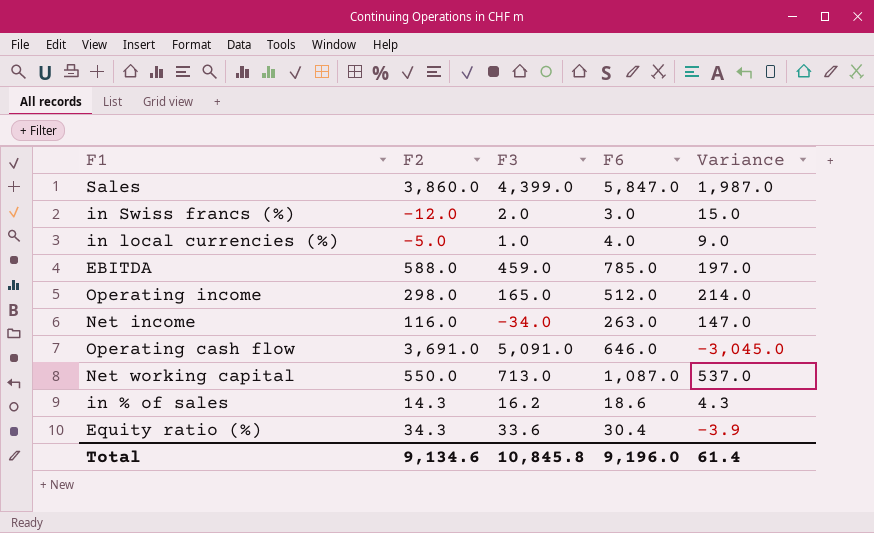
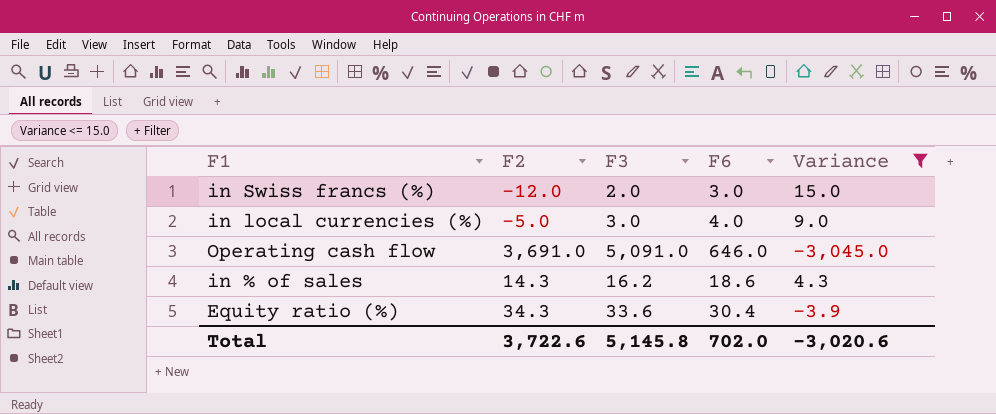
filter: none -> Variance <= 15.0
in local currencies (%) | F3: 1.0 -> 3.0
Total | F2: 9,134.6 -> 3,722.6
Total | F3: 10,845.8 -> 5,145.8
Total | F6: 9,196.0 -> 702.0
Total | Variance: 61.4 -> -3,020.6

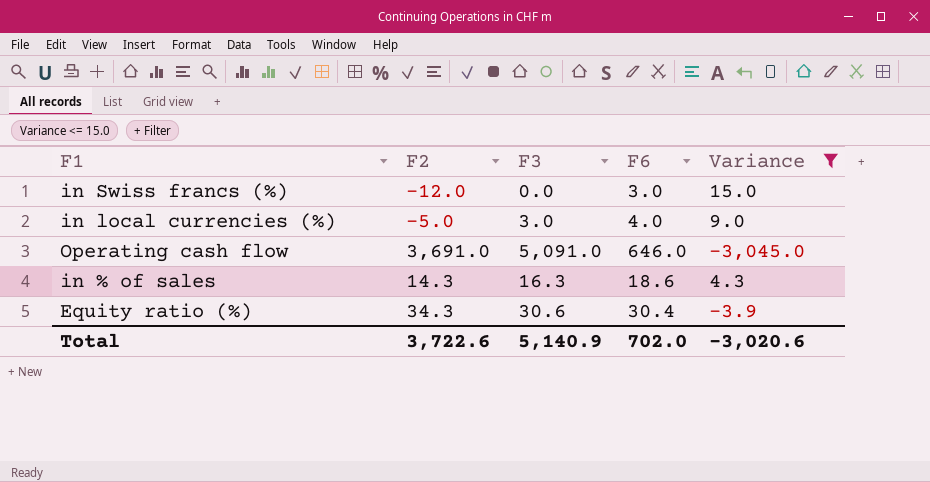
in Swiss francs (%) | F3: 2.0 -> 0.0
in % of sales | F3: 16.2 -> 16.3
Equity ratio (%) | F3: 33.6 -> 30.6
Total | F3: 5,145.8 -> 5,140.9

